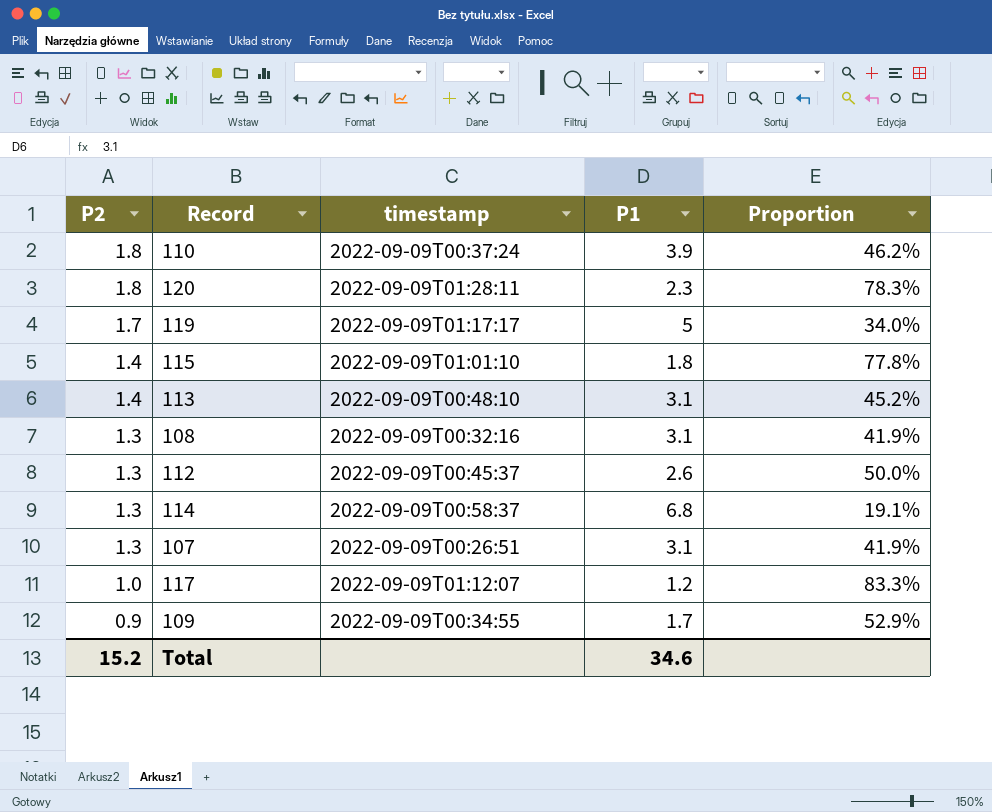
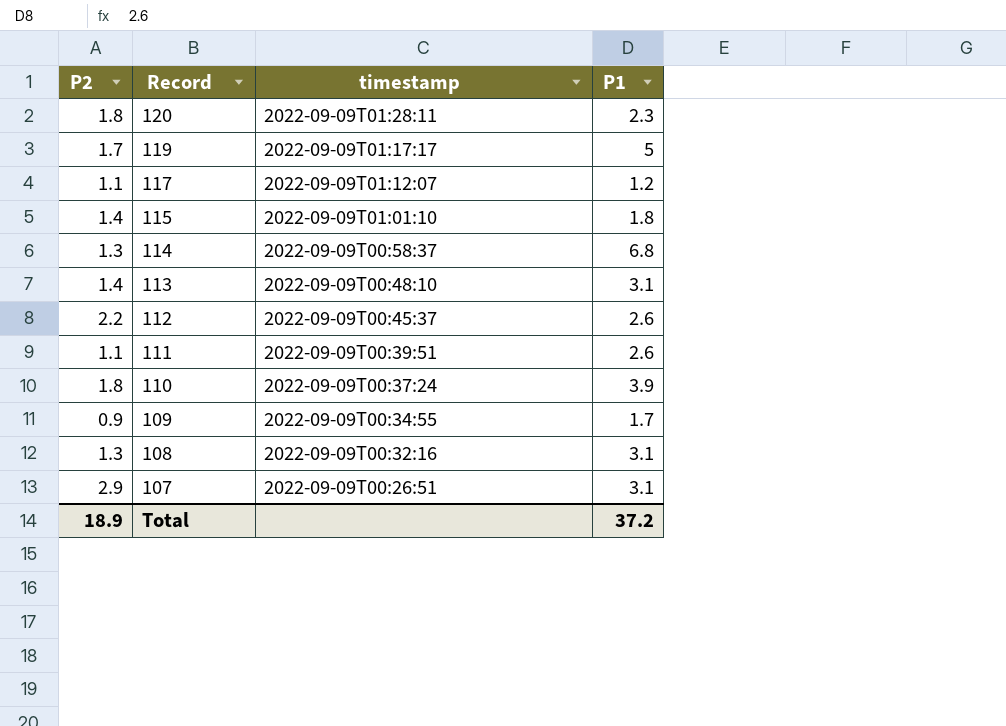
row order: P2 descending -> Record descending
column Proportion | formula: [P2] / [P1] -> none
117 | P2: 1.0 -> 1.1
112 | P2: 1.3 -> 2.2
row 111: none -> 1.1 | 2022-09-09T00:39:51 | 2.6
107 | P2: 1.3 -> 2.9
Total | P2: 15.2 -> 18.9
Total | P1: 34.6 -> 37.2

